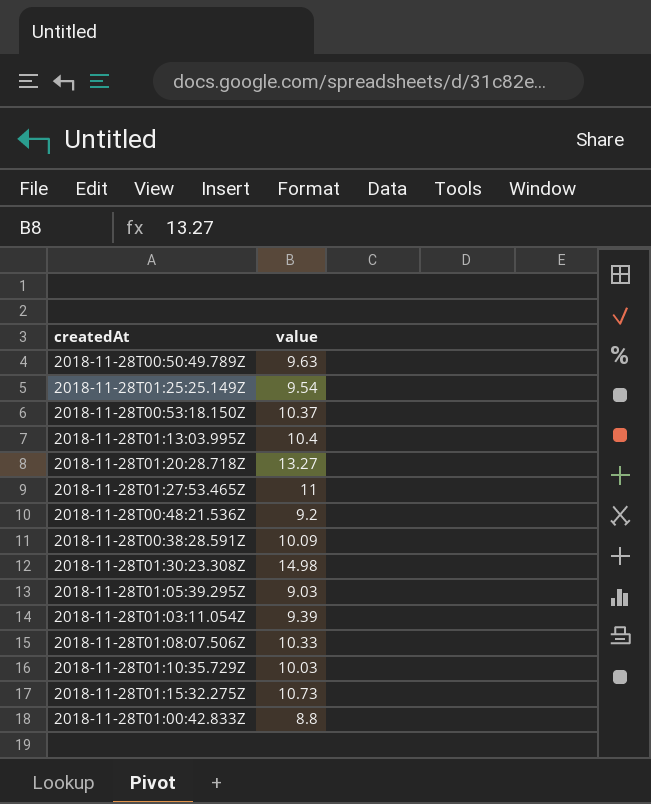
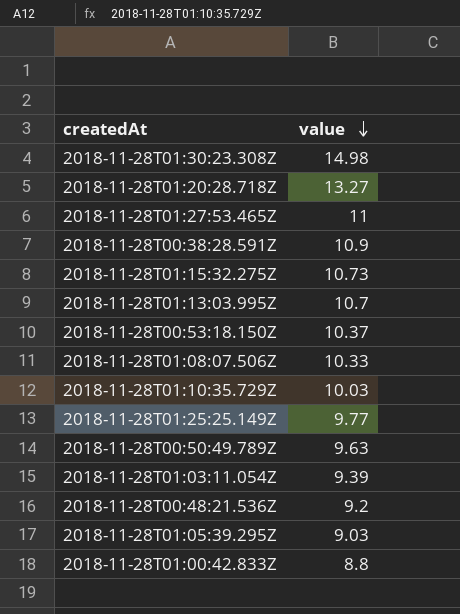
row order: none -> value descending
2018-11-28T00:38:28.591Z | value: 10.09 -> 10.9
2018-11-28T01:13:03.995Z | value: 10.4 -> 10.7
2018-11-28T01:25:25.149Z | value: 9.54 -> 9.77

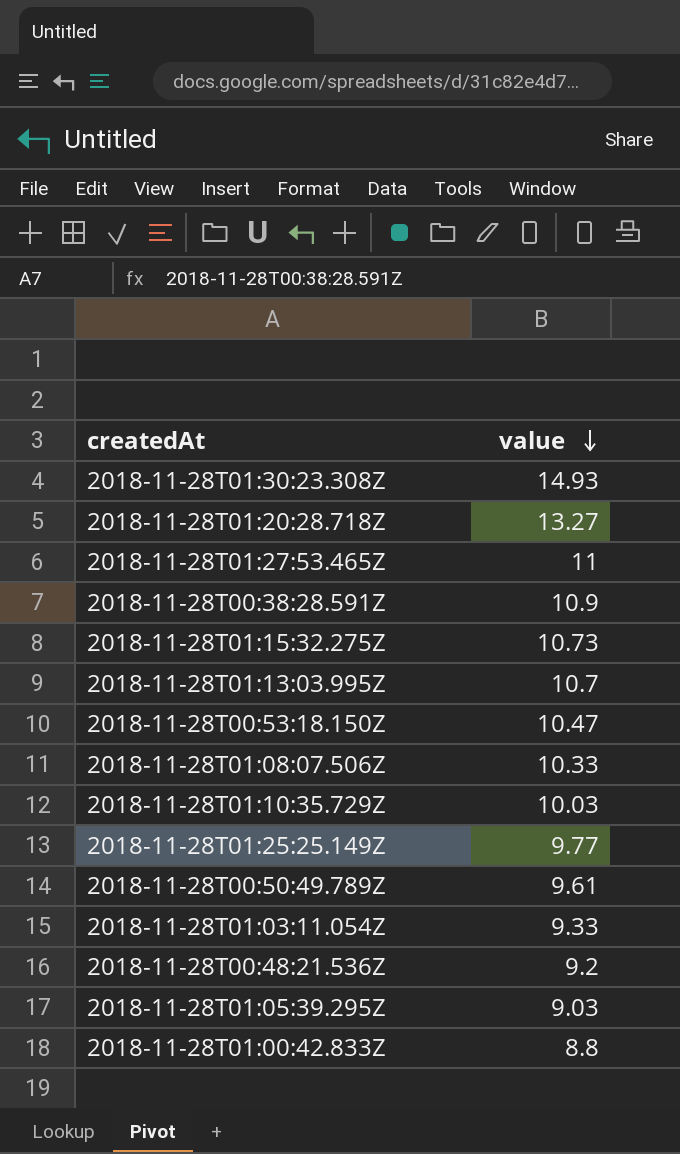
2018-11-28T01:30:23.308Z | value: 14.98 -> 14.93
2018-11-28T00:53:18.150Z | value: 10.37 -> 10.47
2018-11-28T00:50:49.789Z | value: 9.63 -> 9.61
2018-11-28T01:03:11.054Z | value: 9.39 -> 9.33

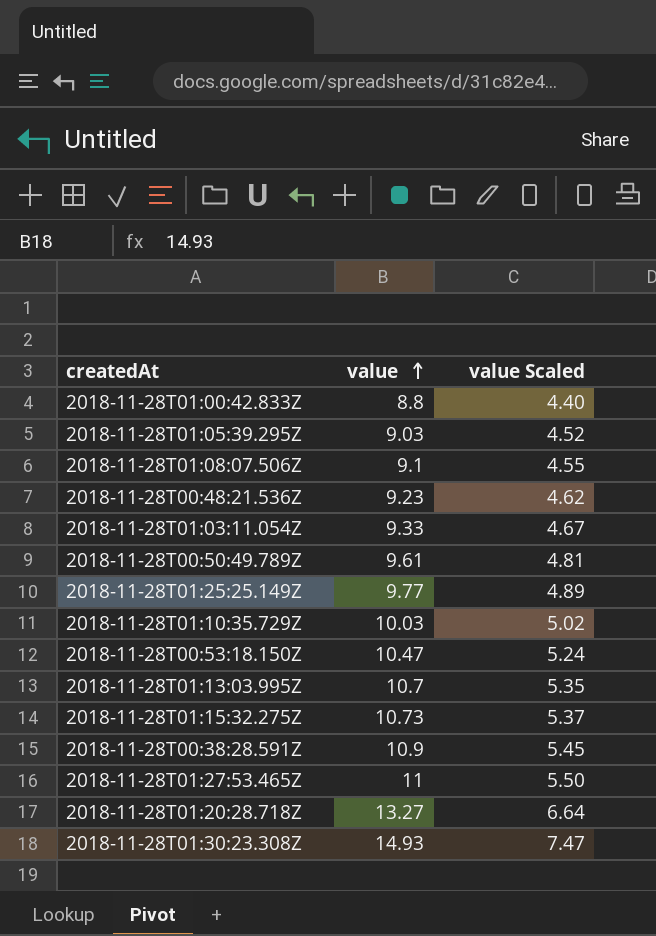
row order: value descending -> value ascending
column value Scaled | formula: none -> [value] * 0.5
2018-11-28T01:08:07.506Z | value: 10.33 -> 9.1
2018-11-28T00:48:21.536Z | value: 9.2 -> 9.23

